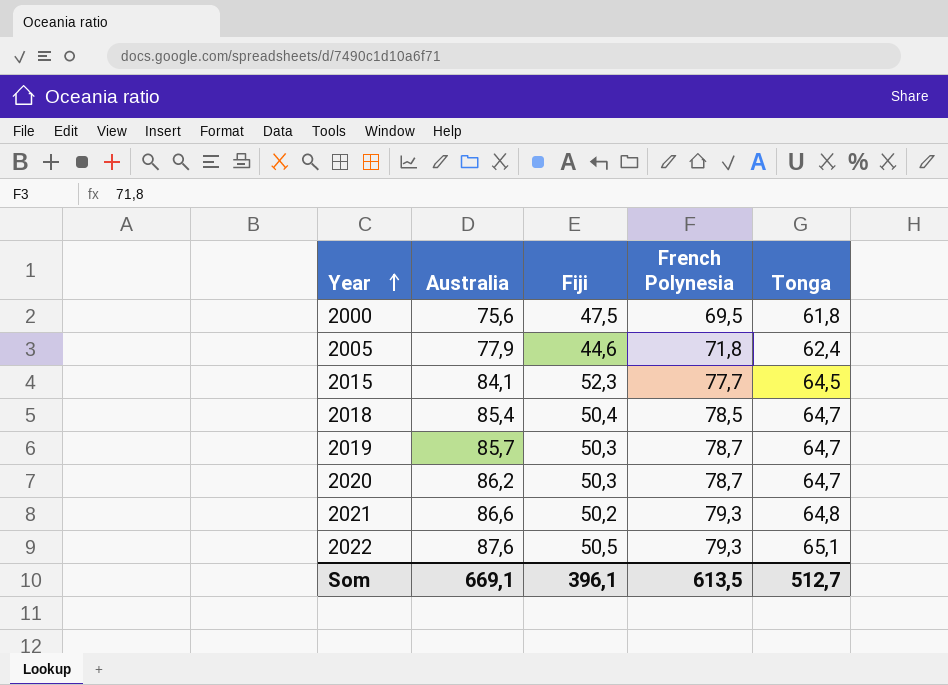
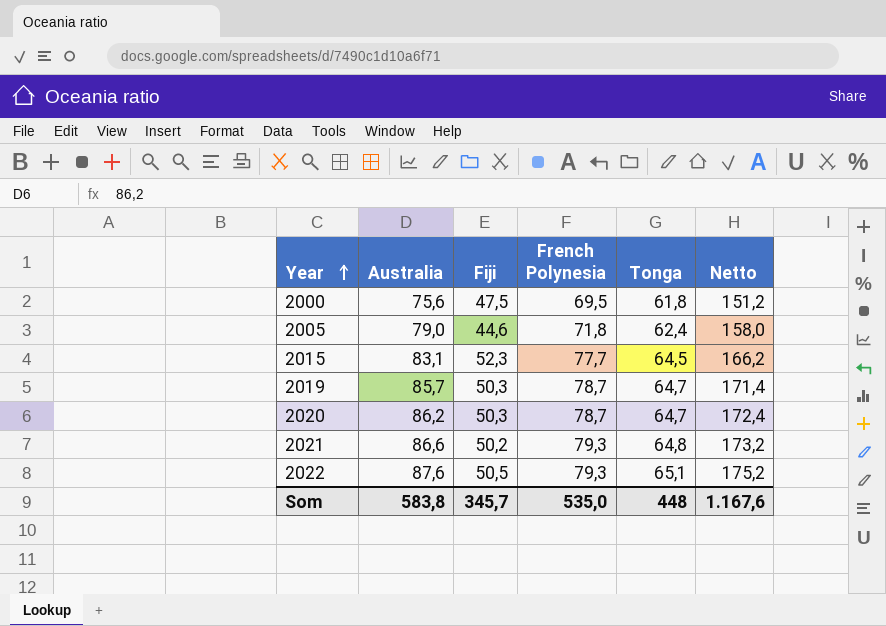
column Netto | formula: none -> [Australia] * 2
row 2018: 85,4 | 50,4 | 78,5 | 64,7 -> none
2005 | Australia: 77,9 -> 79,0
2015 | Australia: 84,1 -> 83,1
Som | Australia: 669,1 -> 583,8
Som | Fiji: 396,1 -> 345,7
Som | French Polynesia: 613,5 -> 535,0
Som | Tonga: 512,7 -> 448

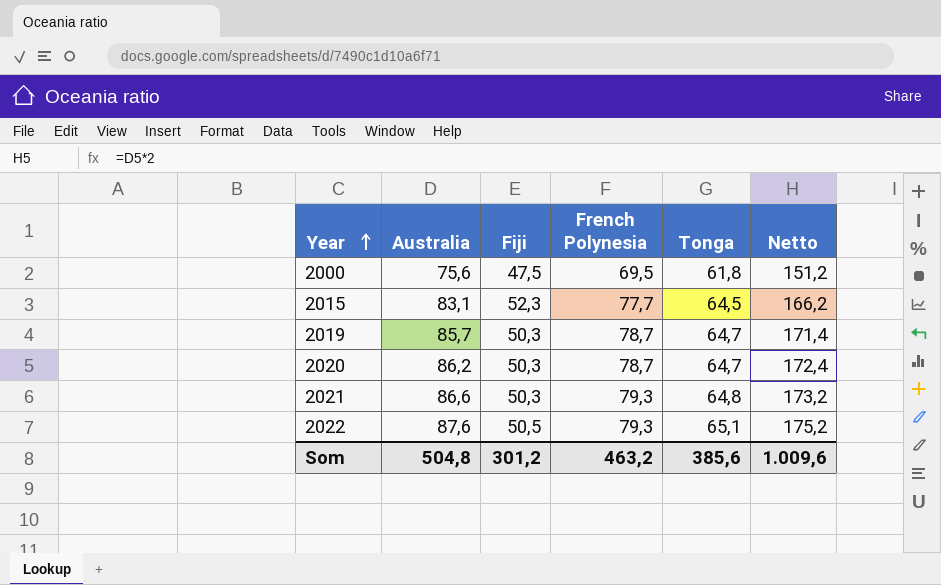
row 2005: 79,0 | 44,6 | 71,8 | 62,4 | 158,0 -> none
2021 | Fiji: 50,2 -> 50,3
Som | Australia: 583,8 -> 504,8
Som | Fiji: 345,7 -> 301,2
Som | French Polynesia: 535,0 -> 463,2
Som | Tonga: 448 -> 385,6
Som | Netto: 1.167,6 -> 1.009,6

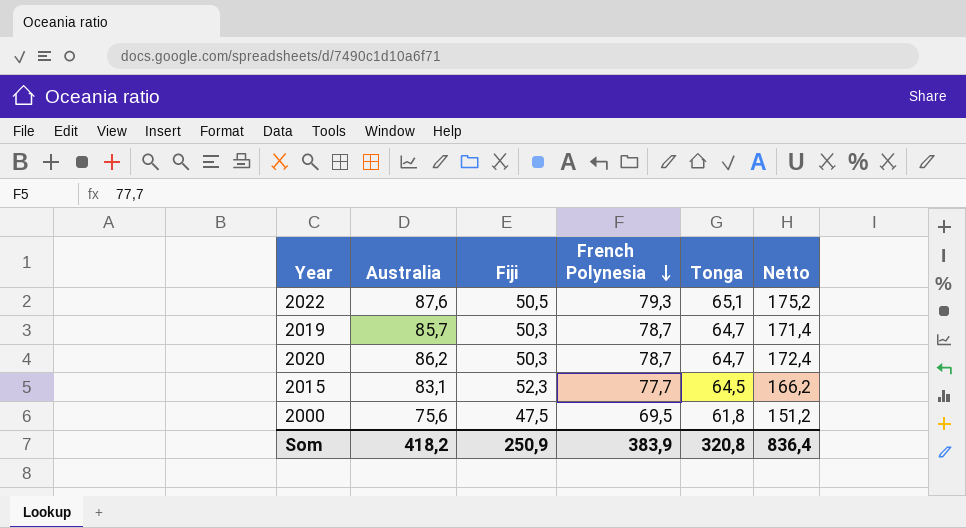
row order: Year ascending -> French Polynesia descending
row 2021: 86,6 | 50,3 | 79,3 | 64,8 | 173,2 -> none
Som | Australia: 504,8 -> 418,2
Som | Fiji: 301,2 -> 250,9
Som | French Polynesia: 463,2 -> 383,9
Som | Tonga: 385,6 -> 320,8
Som | Netto: 1.009,6 -> 836,4

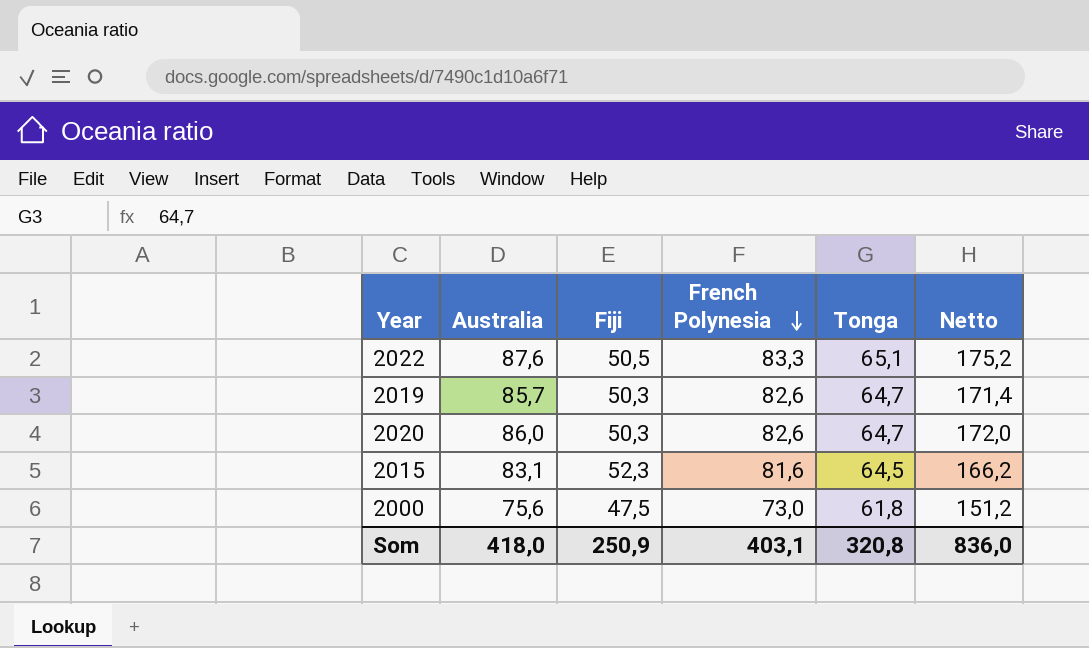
2022 | French Polynesia: 79,3 -> 83,3
2019 | French Polynesia: 78,7 -> 82,6
2020 | Australia: 86,2 -> 86,0
2020 | French Polynesia: 78,7 -> 82,6
2020 | Netto: 172,4 -> 172,0
2015 | French Polynesia: 77,7 -> 81,6
2000 | French Polynesia: 69,5 -> 73,0
Som | Australia: 418,2 -> 418,0
Som | French Polynesia: 383,9 -> 403,1
Som | Netto: 836,4 -> 836,0

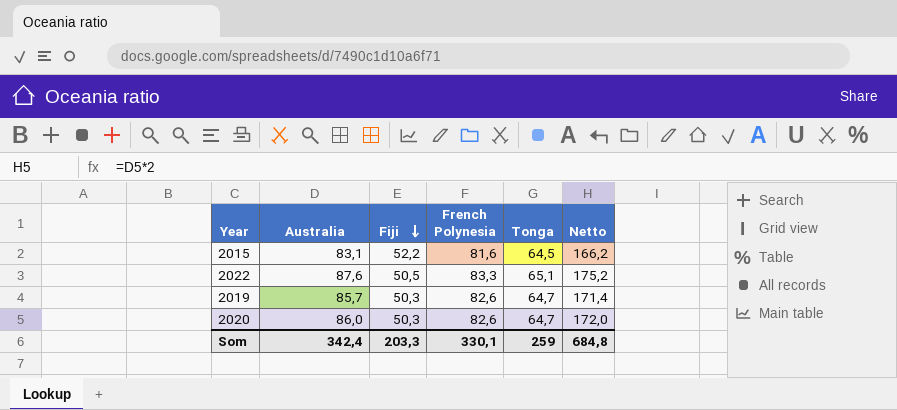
row order: French Polynesia descending -> Fiji descending
row 2000: 75,6 | 47,5 | 73,0 | 61,8 | 151,2 -> none
2015 | Fiji: 52,3 -> 52,2
Som | Australia: 418,0 -> 342,4
Som | Fiji: 250,9 -> 203,3
Som | French Polynesia: 403,1 -> 330,1
Som | Tonga: 320,8 -> 259
Som | Netto: 836,0 -> 684,8

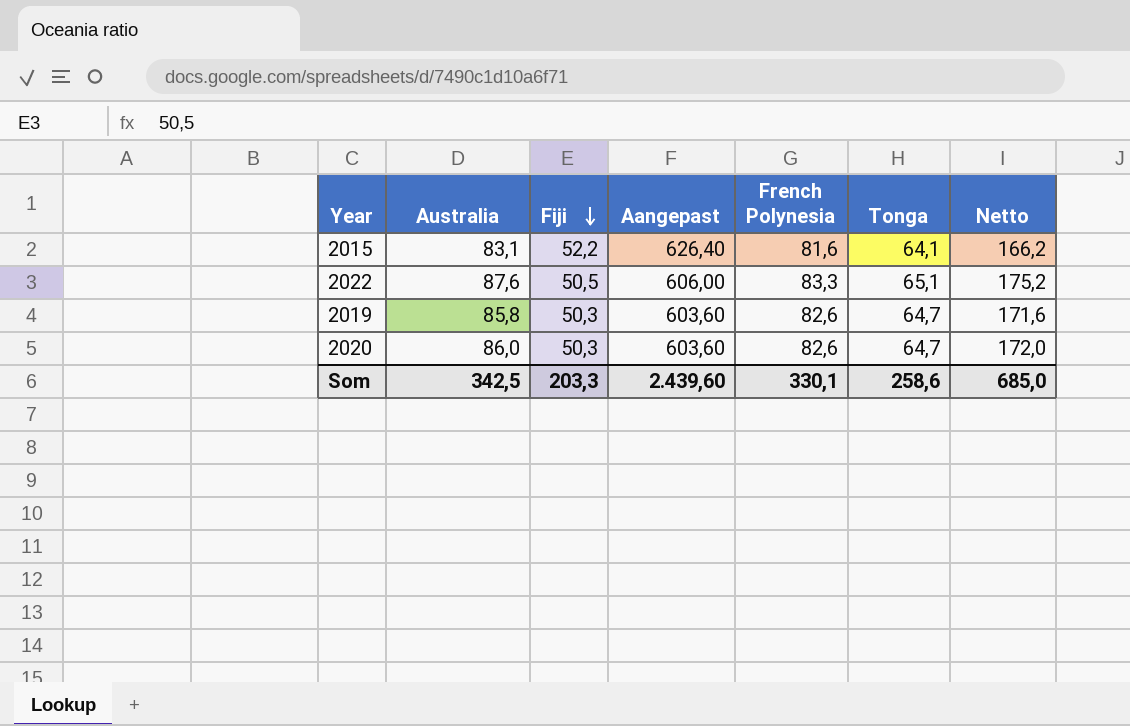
column Aangepast | formula: none -> [Fiji] * 12
2015 | Tonga: 64,5 -> 64,1
2019 | Australia: 85,7 -> 85,8
2019 | Netto: 171,4 -> 171,6
Som | Australia: 342,4 -> 342,5
Som | Tonga: 259 -> 258,6
Som | Netto: 684,8 -> 685,0

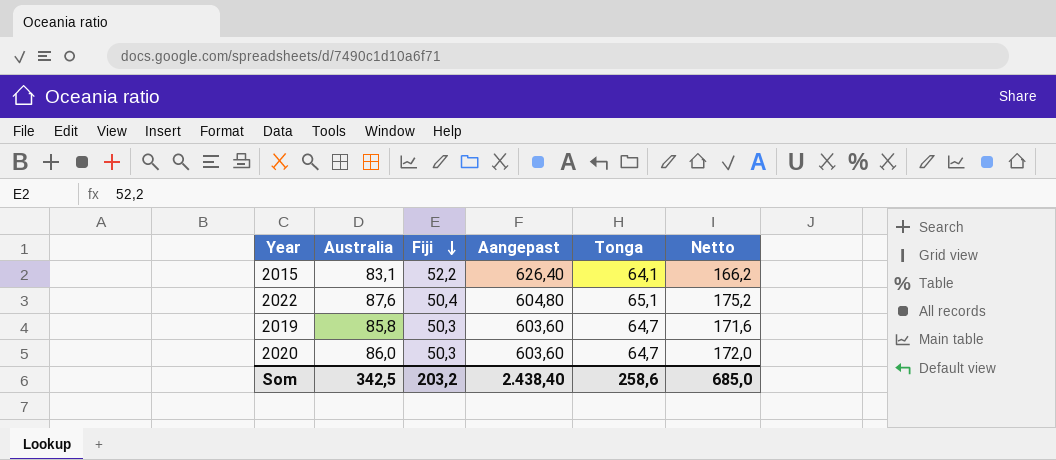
column French Polynesia | position: 5 -> none
2022 | Fiji: 50,5 -> 50,4
2022 | Aangepast: 606,00 -> 604,80
Som | Fiji: 203,3 -> 203,2
Som | Aangepast: 2.439,60 -> 2.438,40

